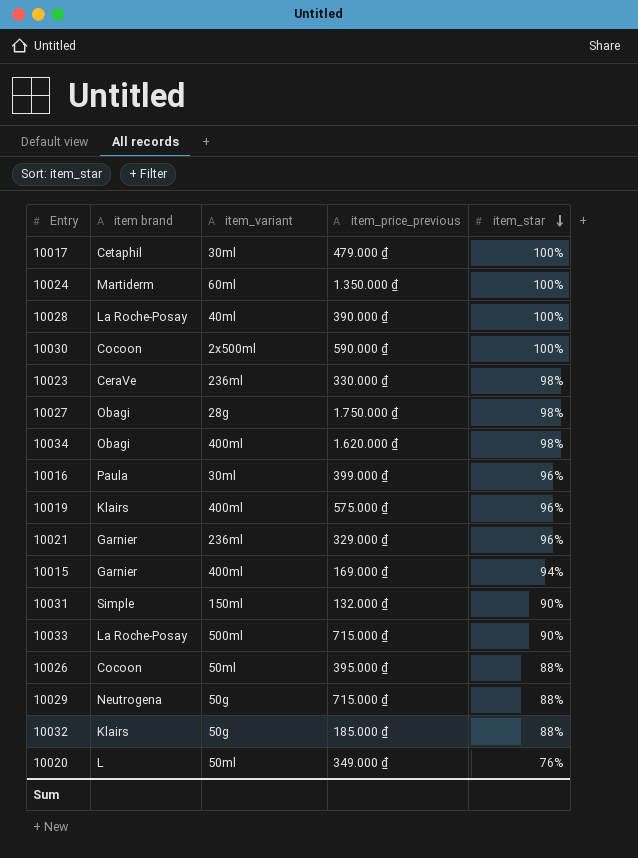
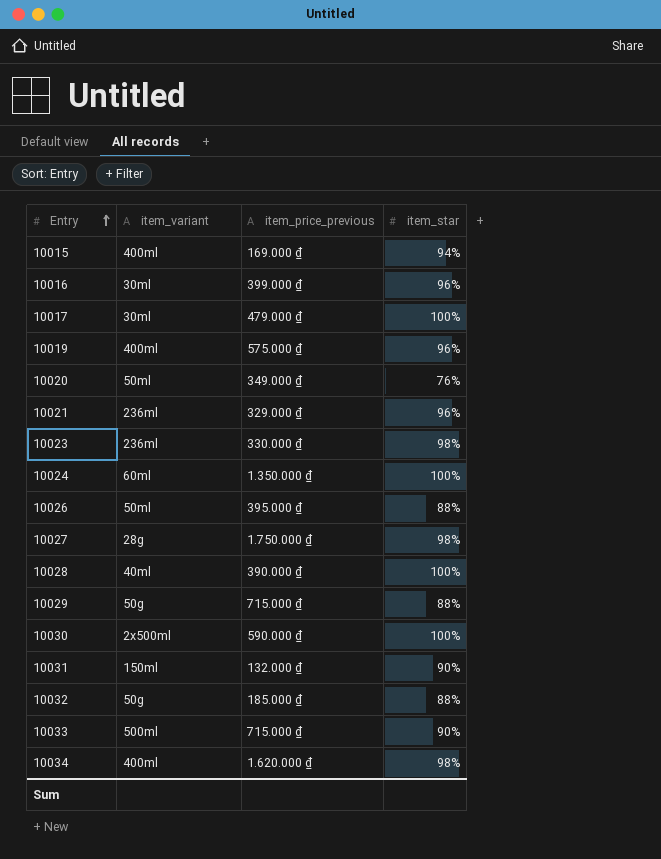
row order: item_star descending -> Entry ascending
column item brand | position: 2 -> none

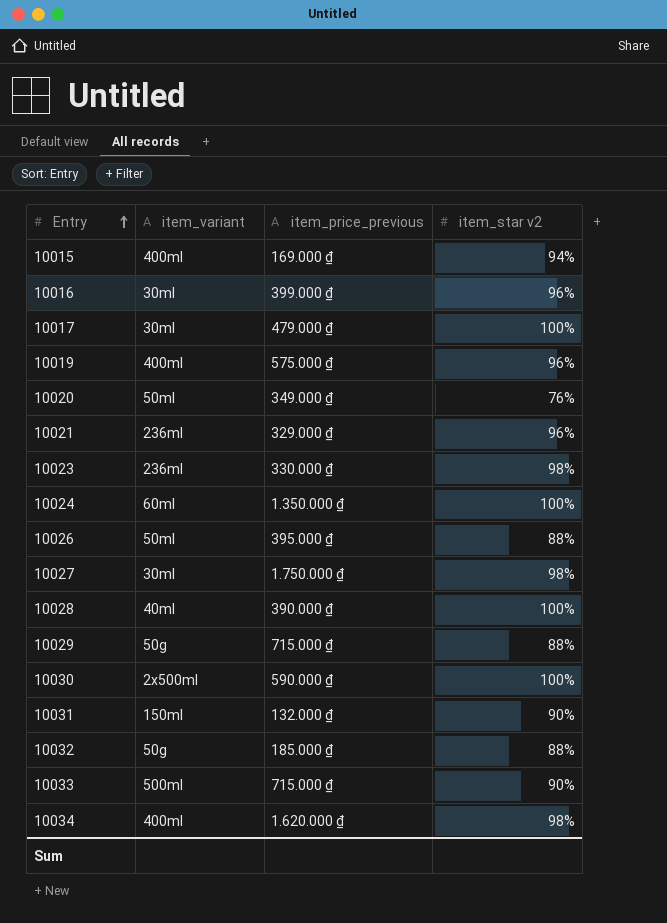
column name: item_star -> item_star v2
10027 | item_variant: 28g -> 30ml

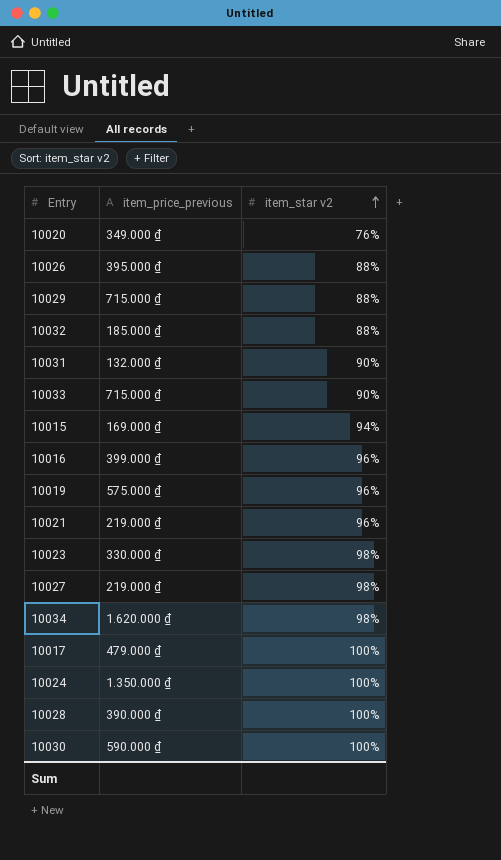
row order: Entry ascending -> item_star v2 ascending
column item_variant | position: 2 -> none
10021 | item_price_previous: 329.000 ₫ -> 219.000 ₫
10027 | item_price_previous: 1.750.000 ₫ -> 219.000 ₫

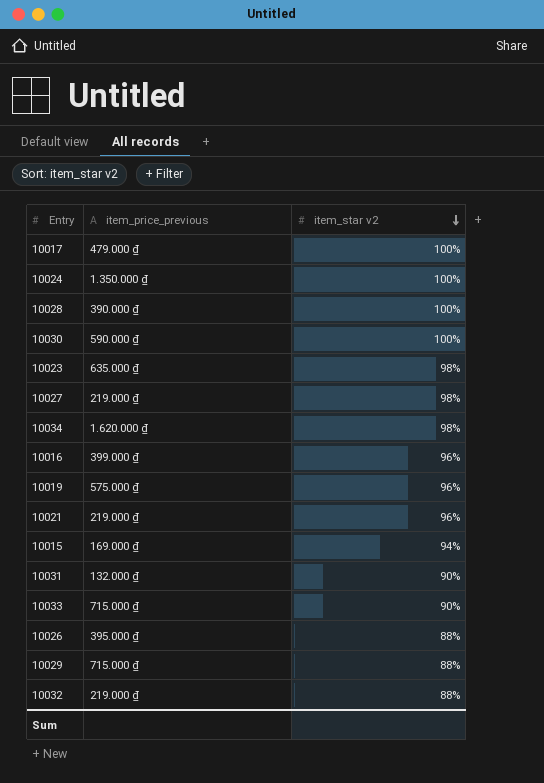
row order: item_star v2 ascending -> item_star v2 descending
row 10020: 349.000 ₫ | 76% -> none
10023 | item_price_previous: 330.000 ₫ -> 635.000 ₫
10032 | item_price_previous: 185.000 ₫ -> 219.000 ₫

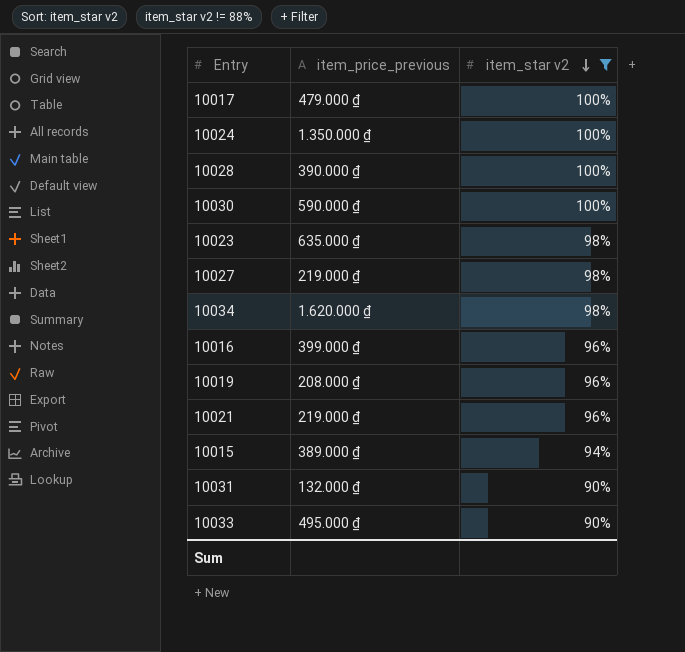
filter: none -> item_star v2 != 88%
10019 | item_price_previous: 575.000 ₫ -> 208.000 ₫
10015 | item_price_previous: 169.000 ₫ -> 389.000 ₫
10033 | item_price_previous: 715.000 ₫ -> 495.000 ₫

